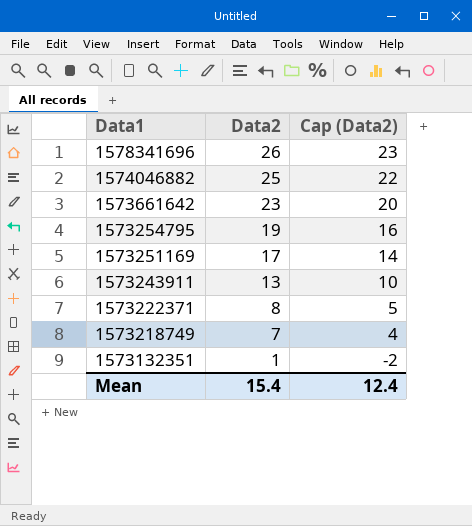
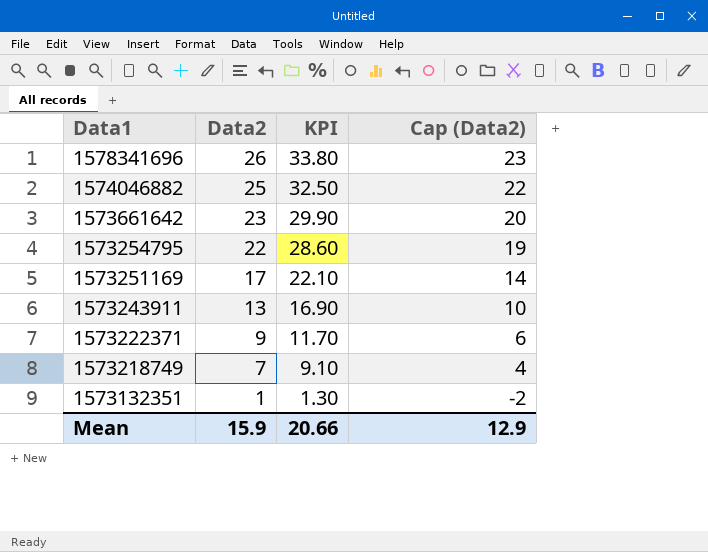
column KPI | formula: none -> [Data2] * 1.3
1573254795 | Data2: 19 -> 22
1573254795 | Cap (Data2): 16 -> 19
1573222371 | Data2: 8 -> 9
1573222371 | Cap (Data2): 5 -> 6
Mean | Data2: 15.4 -> 15.9
Mean | Cap (Data2): 12.4 -> 12.9

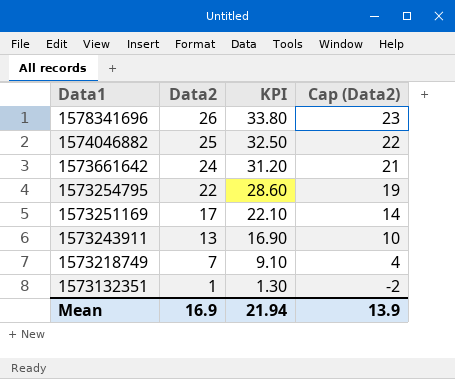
row 1573222371: 9 | 11.70 | 6 -> none
1573661642 | Data2: 23 -> 24
1573661642 | KPI: 29.90 -> 31.20
1573661642 | Cap (Data2): 20 -> 21
Mean | Data2: 15.9 -> 16.9
Mean | KPI: 20.66 -> 21.94
Mean | Cap (Data2): 12.9 -> 13.9

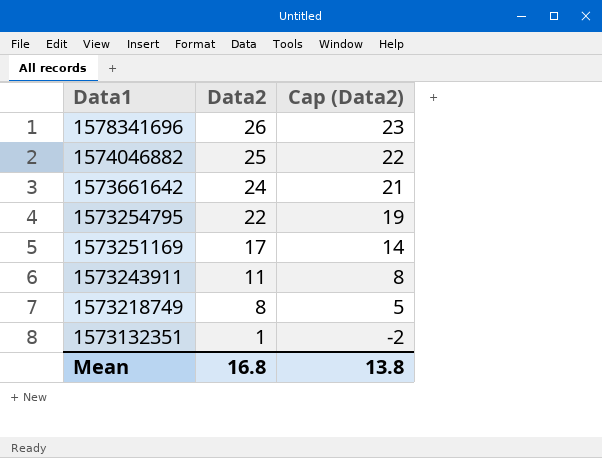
column KPI | formula: [Data2] * 1.3 -> none
1573243911 | Data2: 13 -> 11
1573243911 | Cap (Data2): 10 -> 8
1573218749 | Data2: 7 -> 8
1573218749 | Cap (Data2): 4 -> 5
Mean | Data2: 16.9 -> 16.8
Mean | Cap (Data2): 13.9 -> 13.8

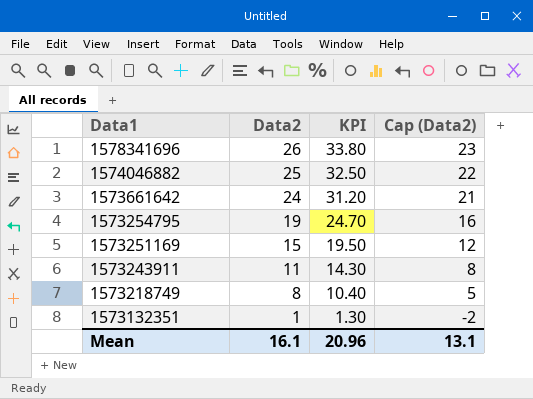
column KPI | formula: none -> [Data2] * 1.3
1573254795 | Data2: 22 -> 19
1573254795 | Cap (Data2): 19 -> 16
1573251169 | Data2: 17 -> 15
1573251169 | Cap (Data2): 14 -> 12
Mean | Data2: 16.8 -> 16.1
Mean | Cap (Data2): 13.8 -> 13.1

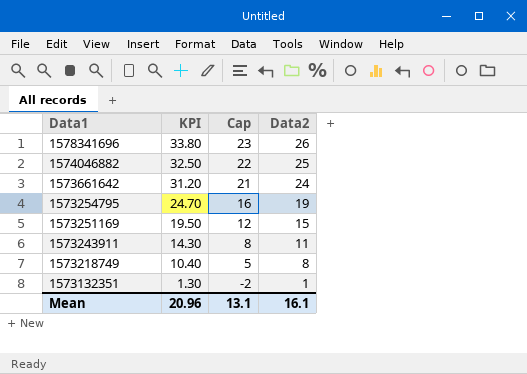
column name: Cap (Data2) -> Cap
column Data2 | position: 2 -> 4

